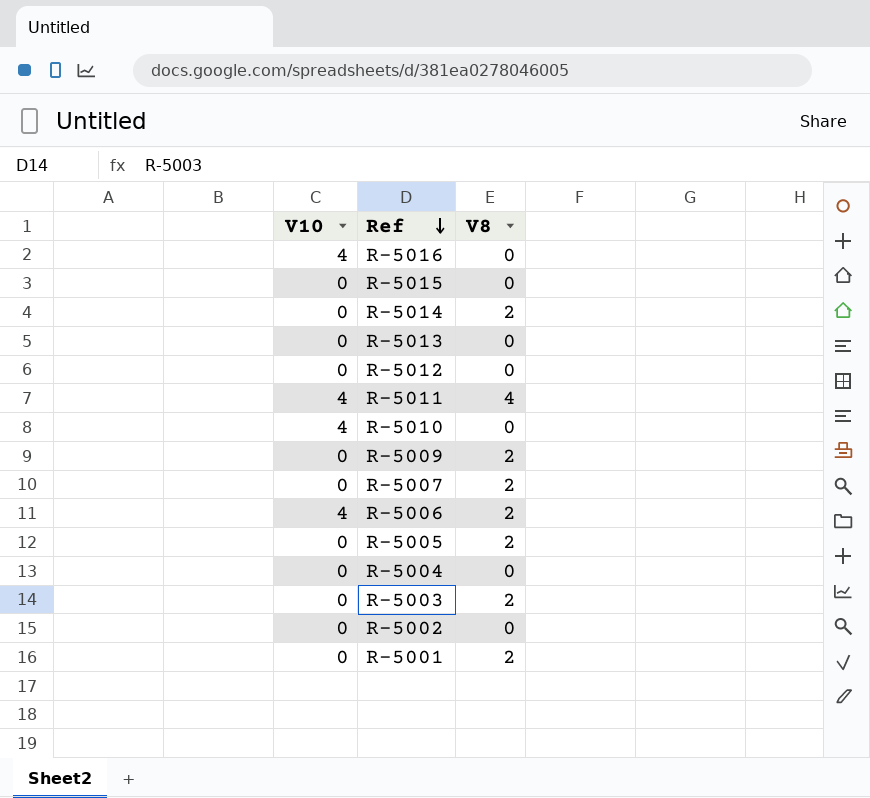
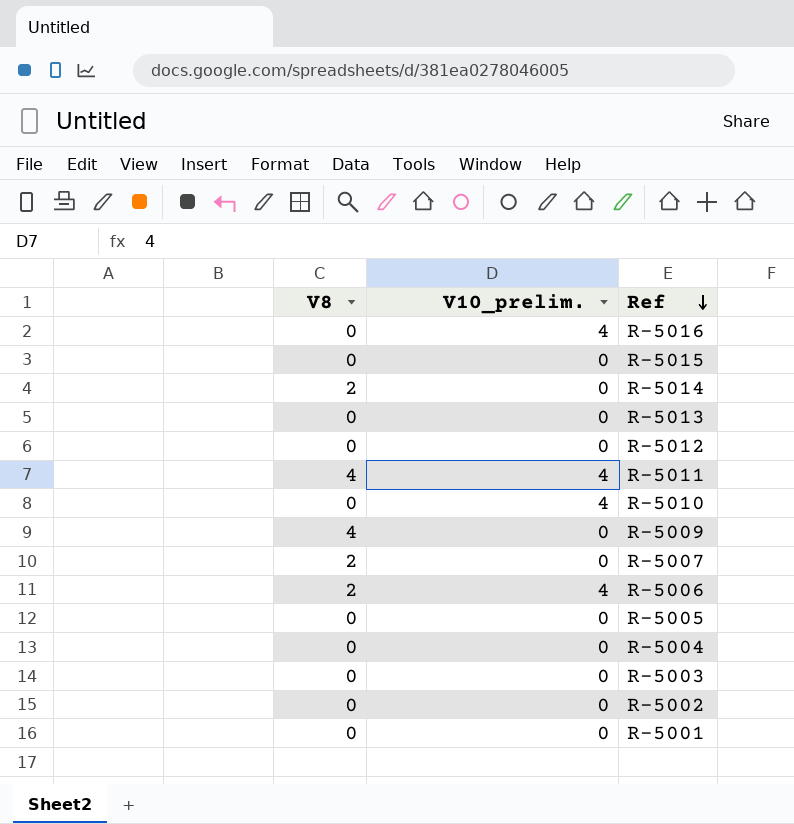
column V8 | position: 3 -> 1
column name: V10 -> V10_prelim.
R-5009 | V8: 2 -> 4
R-5005 | V8: 2 -> 0
R-5003 | V8: 2 -> 0
R-5001 | V8: 2 -> 0

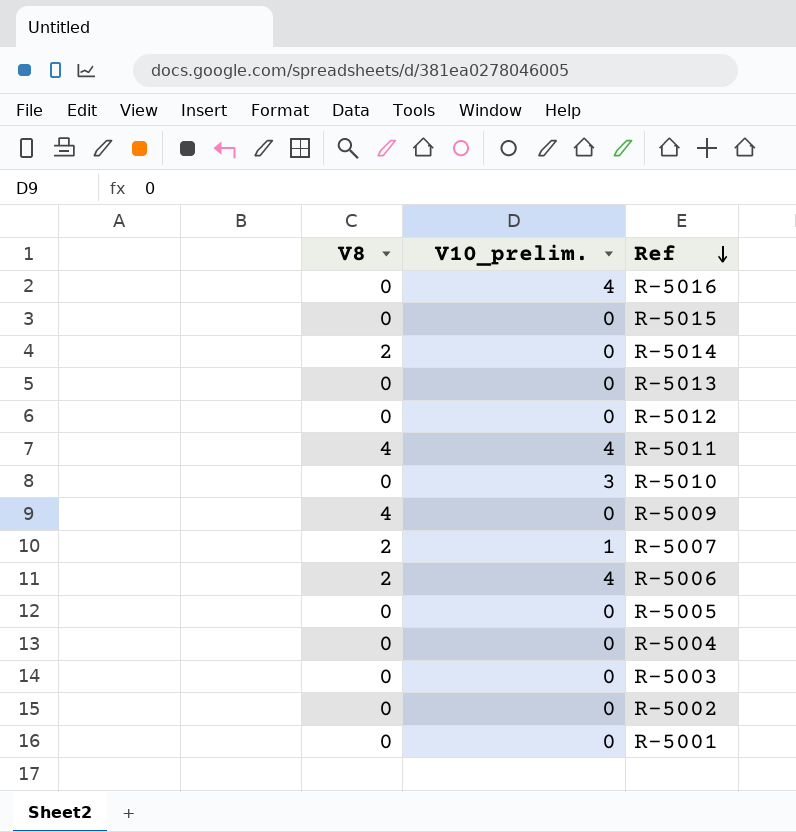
R-5010 | V10_prelim.: 4 -> 3
R-5007 | V10_prelim.: 0 -> 1

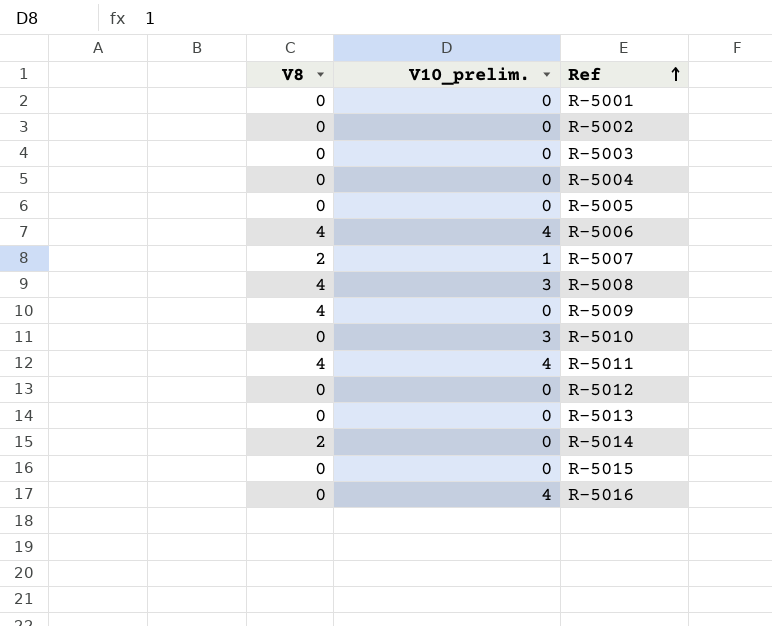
row order: Ref descending -> Ref ascending
R-5006 | V8: 2 -> 4
row R-5008: none -> 4 | 3

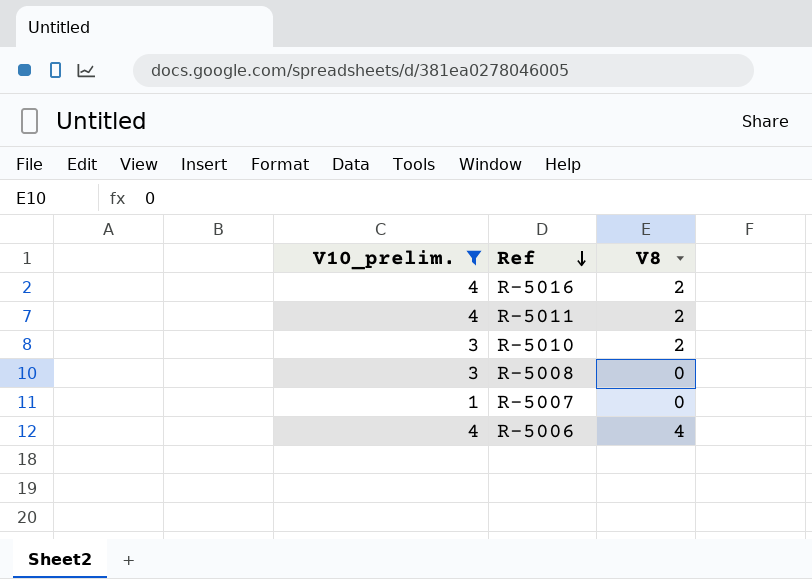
filter: none -> V10_prelim. != 0
row order: Ref ascending -> Ref descending
column V8 | position: 1 -> 3
R-5016 | V8: 0 -> 2
R-5011 | V8: 4 -> 2
R-5010 | V8: 0 -> 2
R-5008 | V8: 4 -> 0
R-5007 | V8: 2 -> 0

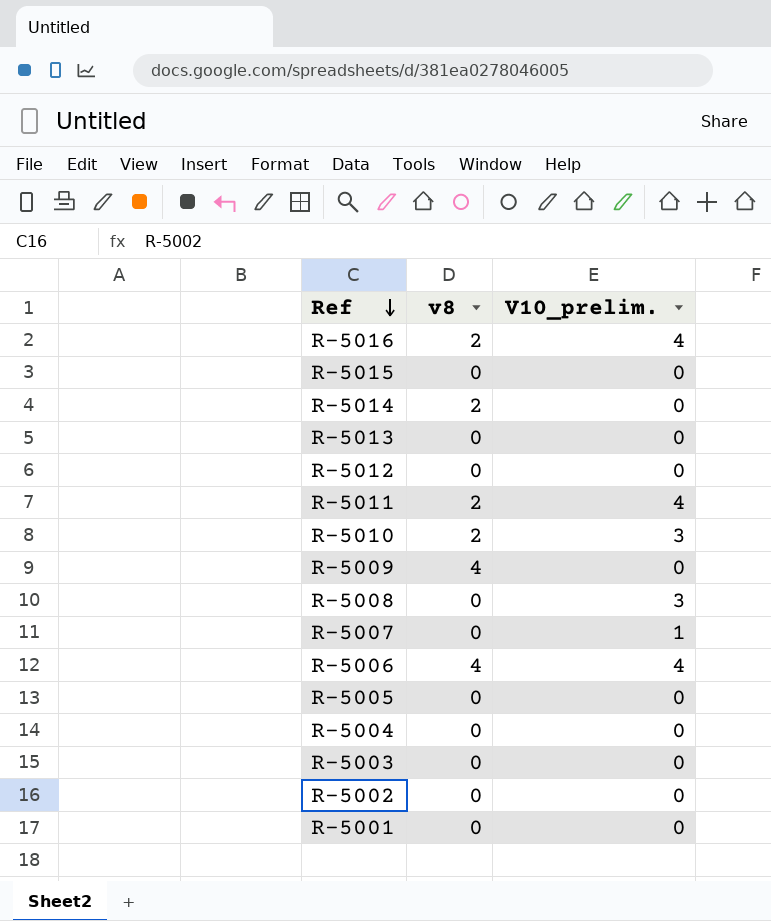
filter: V10_prelim. != 0 -> none
column name: V8 -> v8
column V10_prelim. | position: 1 -> 3

